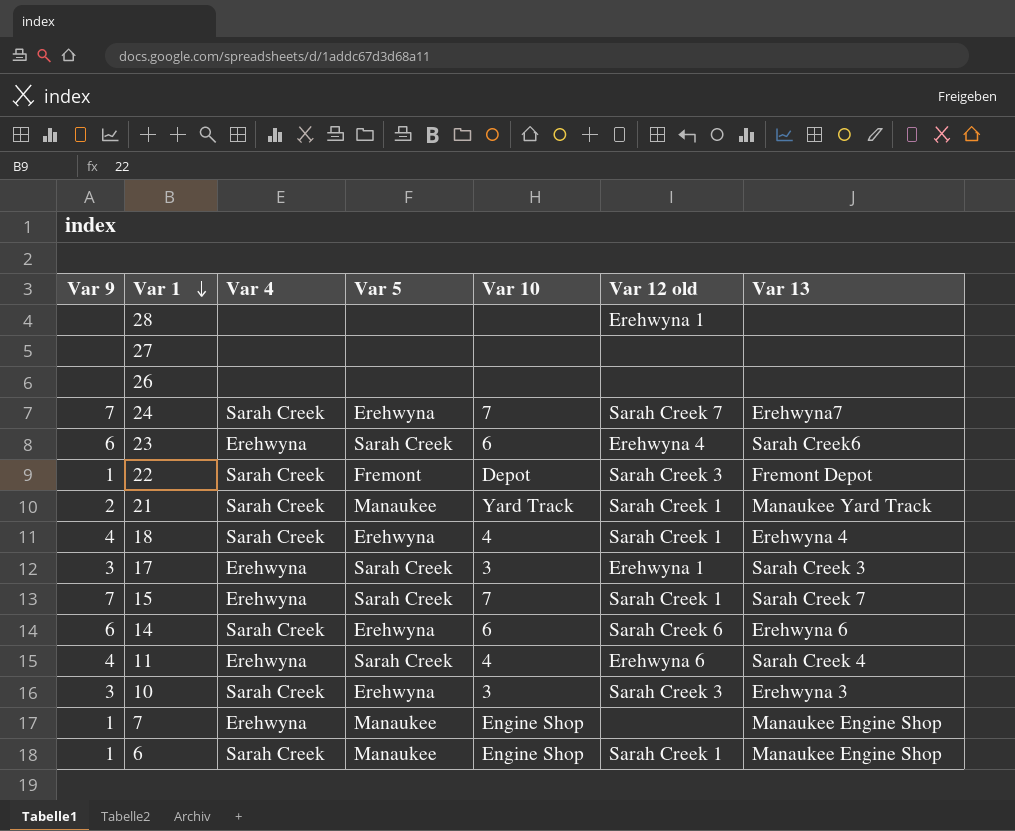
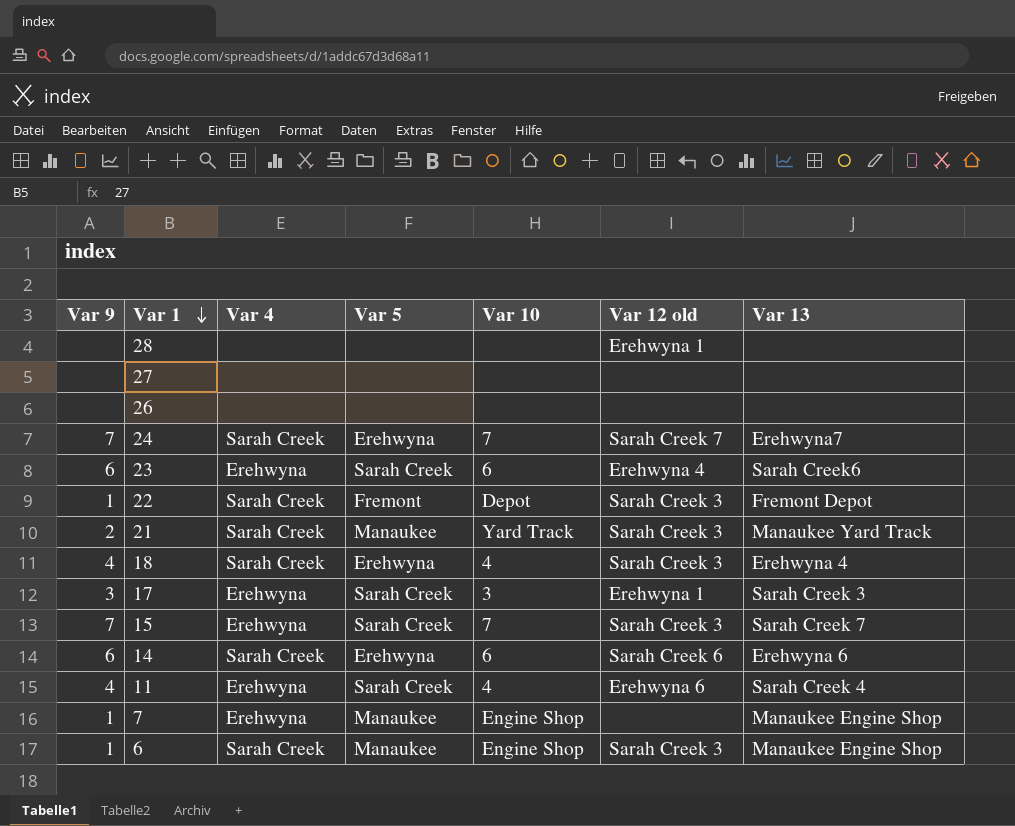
row 10: 3 | Sarah Creek | Erehwyna | 3 | Sarah Creek 3 | Erehwyna 3 -> none
21 | Var 12 old: Sarah Creek 1 -> Sarah Creek 3
18 | Var 12 old: Sarah Creek 1 -> Sarah Creek 3
15 | Var 12 old: Sarah Creek 1 -> Sarah Creek 3
6 | Var 12 old: Sarah Creek 1 -> Sarah Creek 3

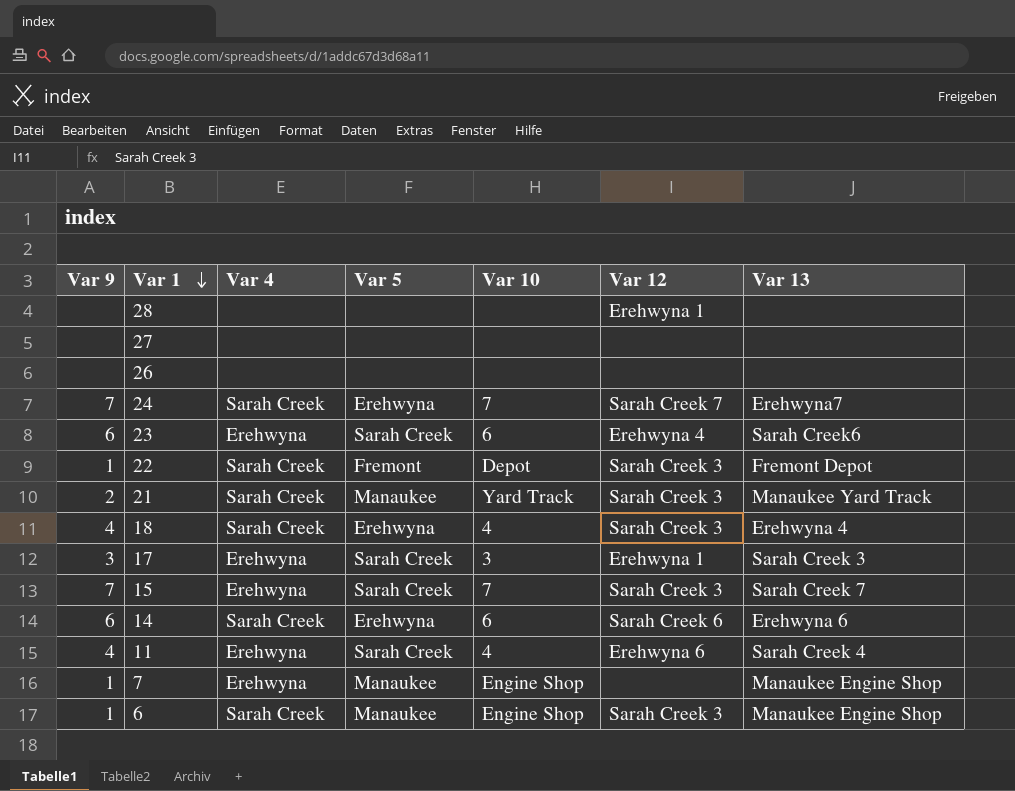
column name: Var 12 old -> Var 12

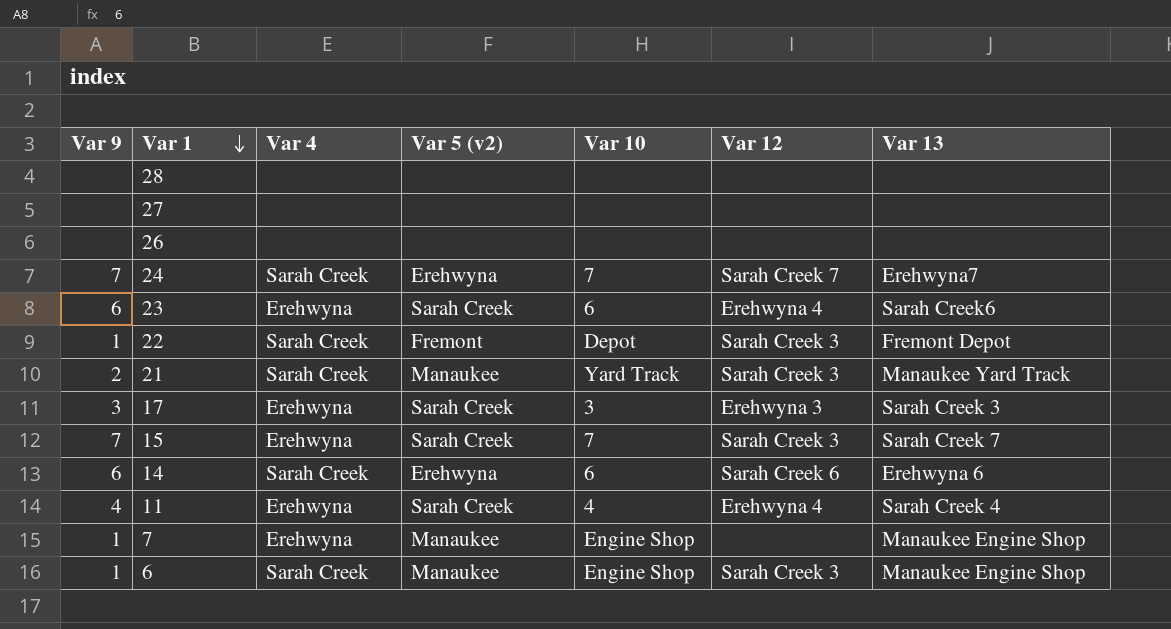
column name: Var 5 -> Var 5 (v2)
row 18: 4 | Sarah Creek | Erehwyna | 4 | Sarah Creek 3 | Erehwyna 4 -> none
28 | Var 12: Erehwyna 1 -> none
17 | Var 12: Erehwyna 1 -> Erehwyna 3
11 | Var 12: Erehwyna 6 -> Erehwyna 4

